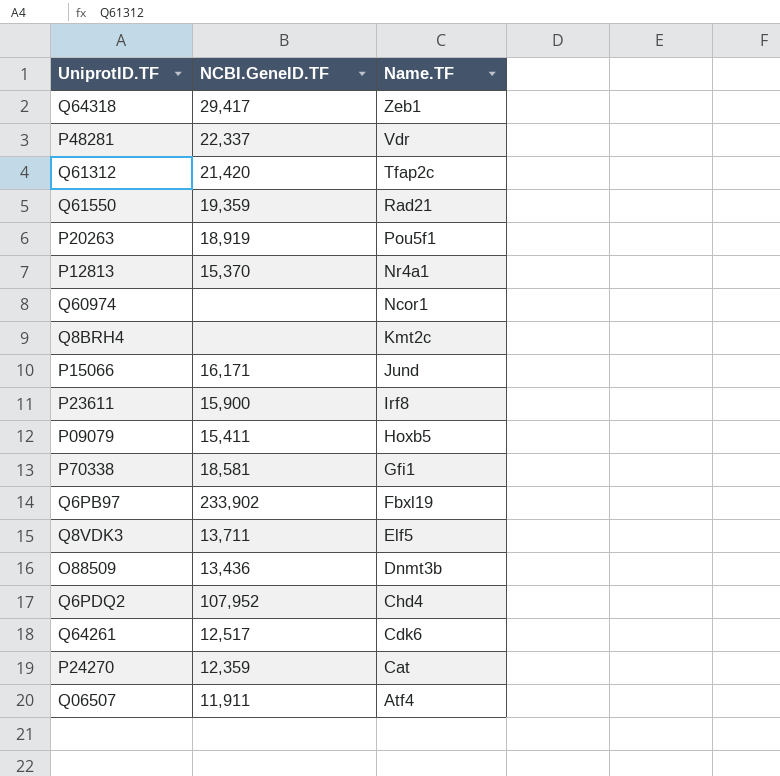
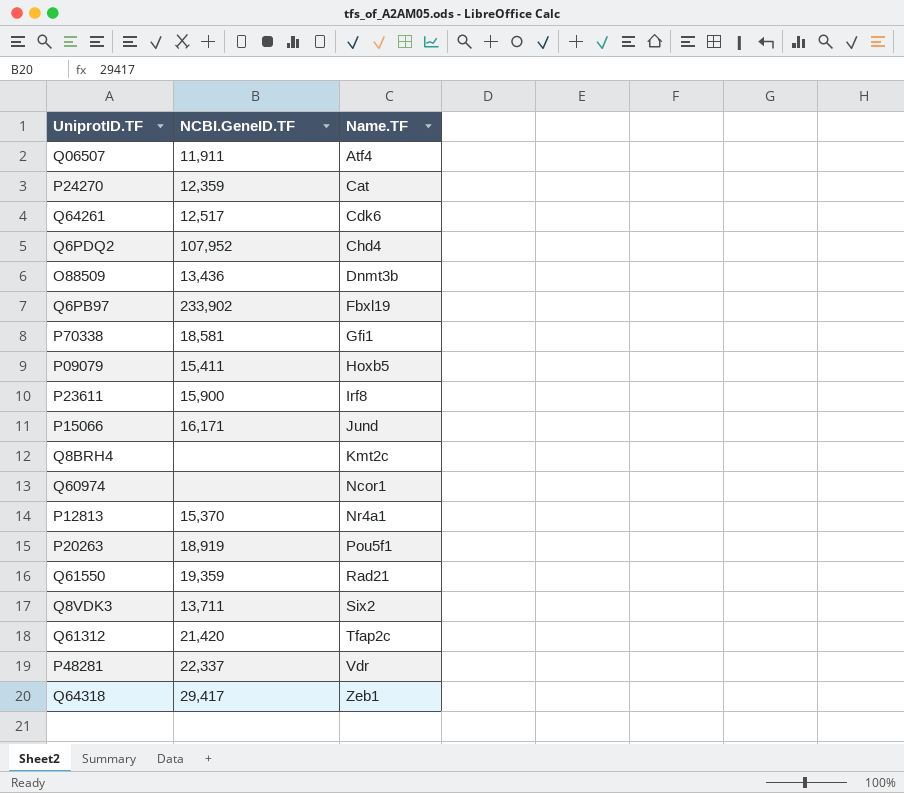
row order: Name.TF descending -> Name.TF ascending
Q8VDK3 | Name.TF: Elf5 -> Six2

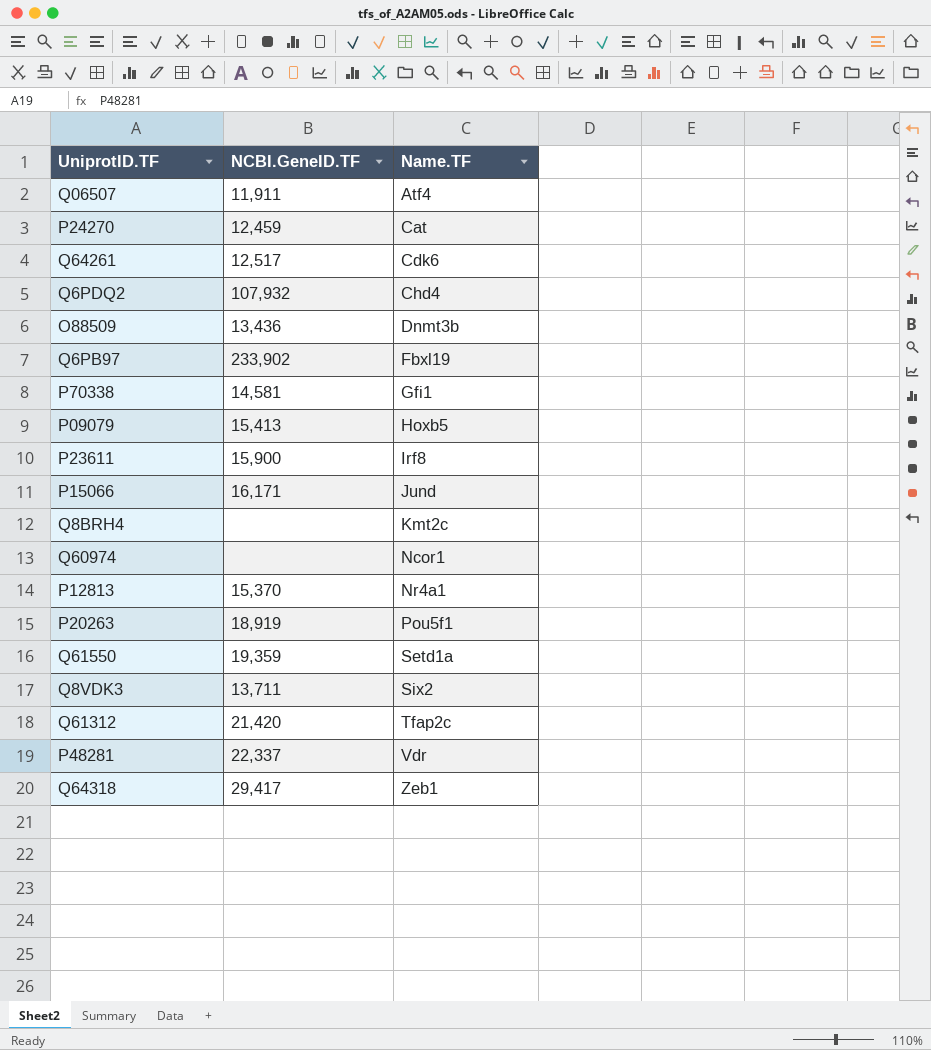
P24270 | NCBI.GeneID.TF: 12,359 -> 12,459
Q6PDQ2 | NCBI.GeneID.TF: 107,952 -> 107,932
P70338 | NCBI.GeneID.TF: 18,581 -> 14,581
P09079 | NCBI.GeneID.TF: 15,411 -> 15,413
Q61550 | Name.TF: Rad21 -> Setd1a

